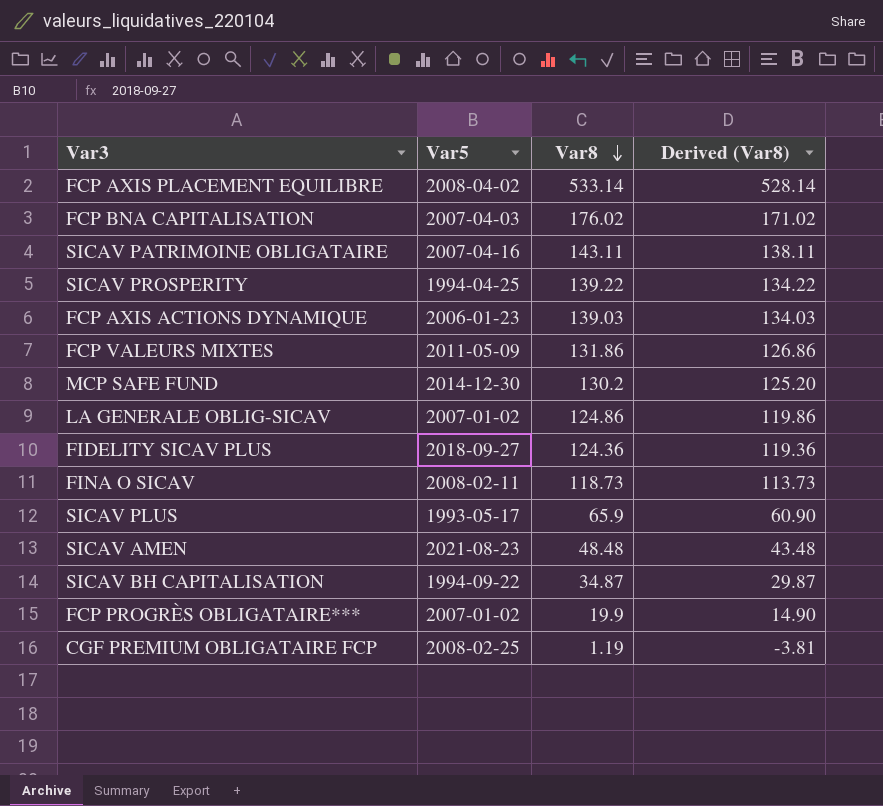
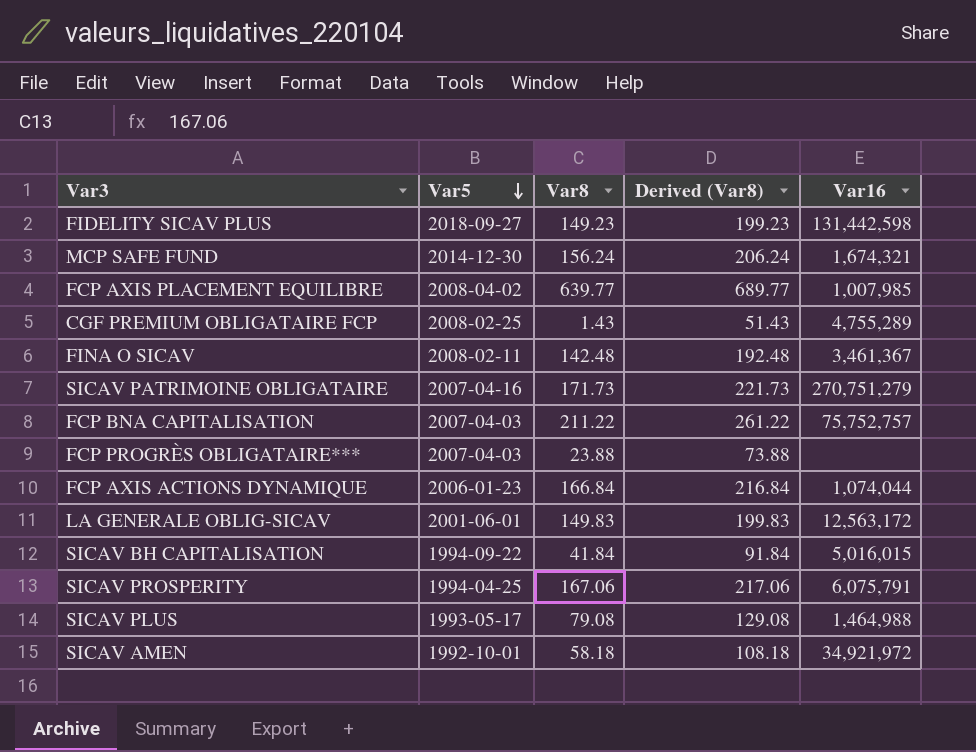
row order: Var8 descending -> Var5 descending
column Derived (Var8) | formula: [Var8] - 5 -> [Var8] + 50
column Var16 | position: none -> 5
row FCP VALEURS MIXTES: 2011-05-09 | 131.86 | 126.86 -> none
FIDELITY SICAV PLUS | Var8: 124.36 -> 149.23
MCP SAFE FUND | Var8: 130.2 -> 156.24
FCP AXIS PLACEMENT EQUILIBRE | Var8: 533.14 -> 639.77
CGF PREMIUM OBLIGATAIRE FCP | Var8: 1.19 -> 1.43
FINA O SICAV | Var8: 118.73 -> 142.48
SICAV PATRIMOINE OBLIGATAIRE | Var8: 143.11 -> 171.73
FCP BNA CAPITALISATION | Var8: 176.02 -> 211.22
FCP PROGRÈS OBLIGATAIRE*** | Var5: 2007-01-02 -> 2007-04-03
FCP PROGRÈS OBLIGATAIRE*** | Var8: 19.9 -> 23.88
FCP AXIS ACTIONS DYNAMIQUE | Var8: 139.03 -> 166.84
LA GENERALE OBLIG-SICAV | Var5: 2007-01-02 -> 2001-06-01
LA GENERALE OBLIG-SICAV | Var8: 124.86 -> 149.83
SICAV BH CAPITALISATION | Var8: 34.87 -> 41.84
SICAV PROSPERITY | Var8: 139.22 -> 167.06
SICAV PLUS | Var8: 65.9 -> 79.08
SICAV AMEN | Var5: 2021-08-23 -> 1992-10-01
SICAV AMEN | Var8: 48.48 -> 58.18

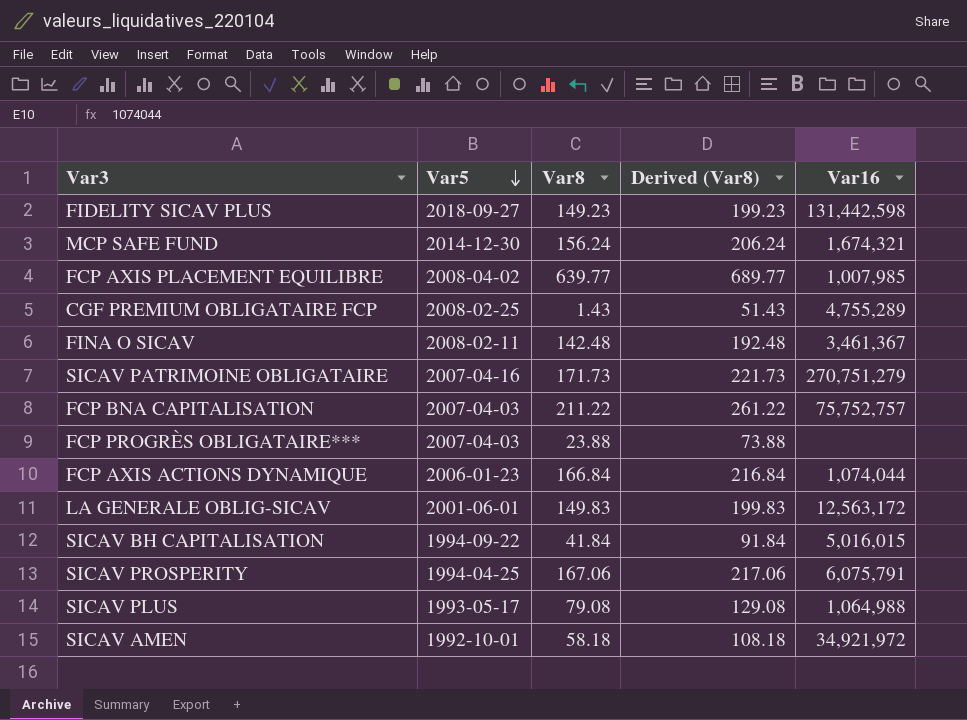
SICAV PLUS | Var16: 1,464,988 -> 1,064,988

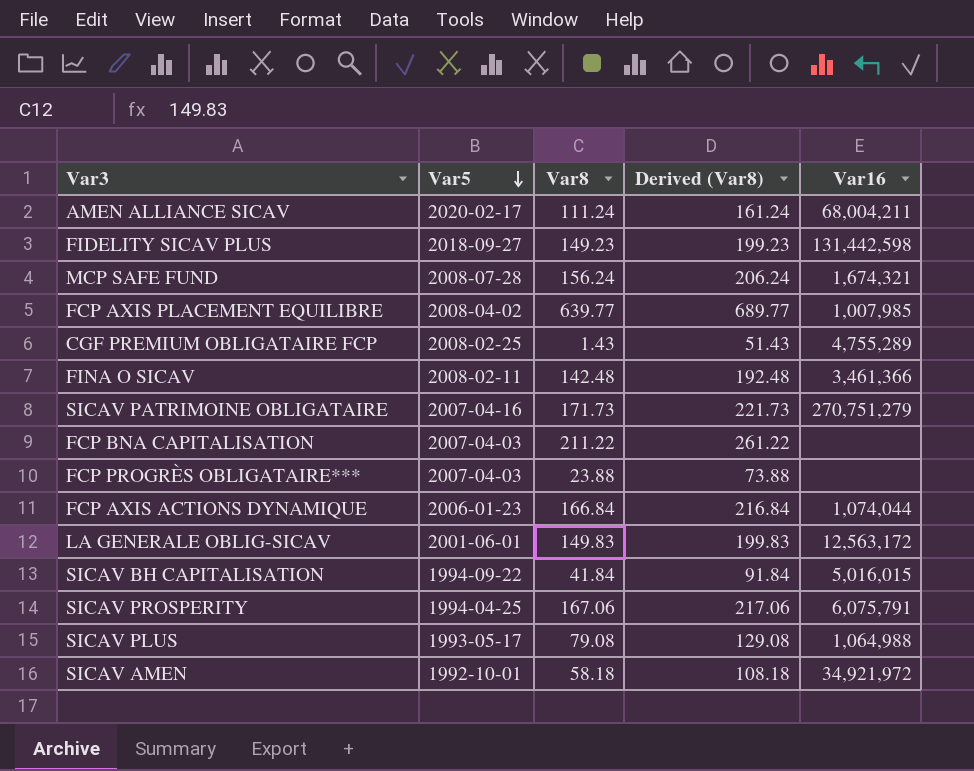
row AMEN ALLIANCE SICAV: none -> 2020-02-17 | 111.24 | 161.24 | 68,004,211
MCP SAFE FUND | Var5: 2014-12-30 -> 2008-07-28
FINA O SICAV | Var16: 3,461,367 -> 3,461,366
FCP BNA CAPITALISATION | Var16: 75,752,757 -> none

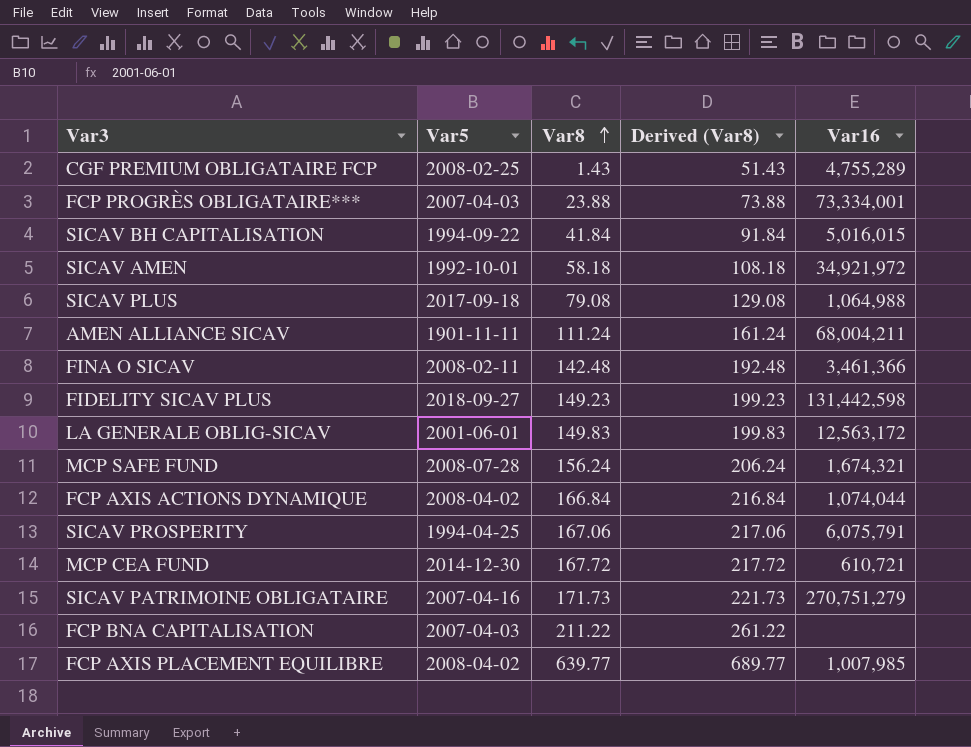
row order: Var5 descending -> Var8 ascending
FCP PROGRÈS OBLIGATAIRE*** | Var16: none -> 73,334,001
SICAV PLUS | Var5: 1993-05-17 -> 2017-09-18
AMEN ALLIANCE SICAV | Var5: 2020-02-17 -> 1901-11-11
FCP AXIS ACTIONS DYNAMIQUE | Var5: 2006-01-23 -> 2008-04-02
row MCP CEA FUND: none -> 2014-12-30 | 167.72 | 217.72 | 610,721

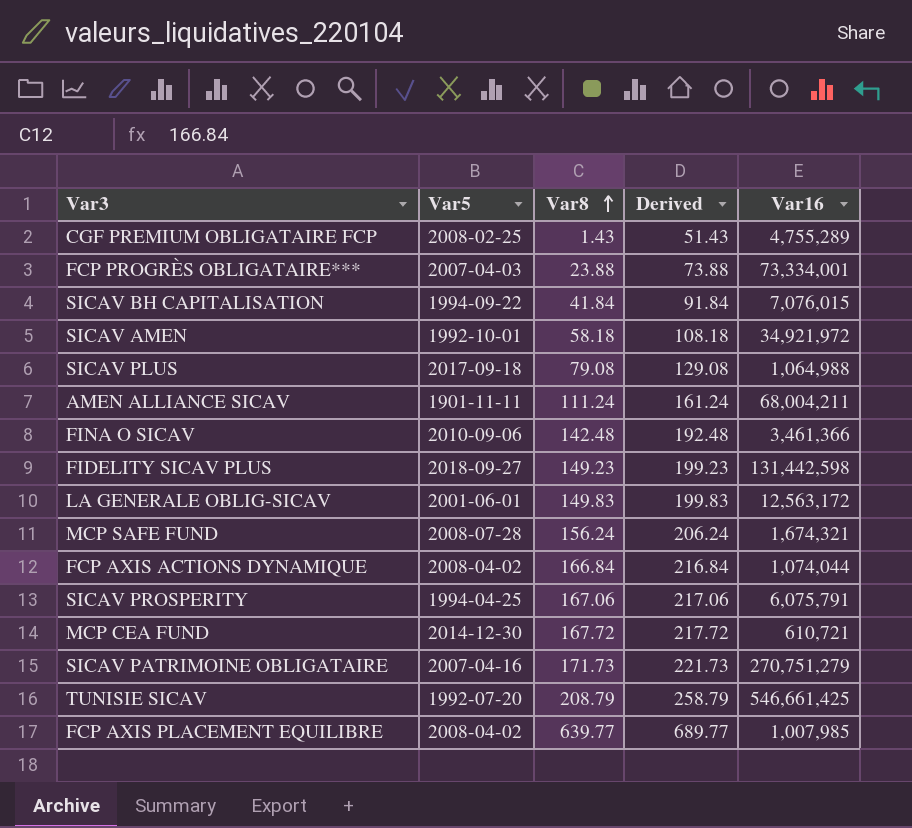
column name: Derived (Var8) -> Derived
row FCP BNA CAPITALISATION: 2007-04-03 | 211.22 | 261.22 | none -> none
SICAV BH CAPITALISATION | Var16: 5,016,015 -> 7,076,015
FINA O SICAV | Var5: 2008-02-11 -> 2010-09-06
row TUNISIE SICAV: none -> 1992-07-20 | 208.79 | 258.79 | 546,661,425

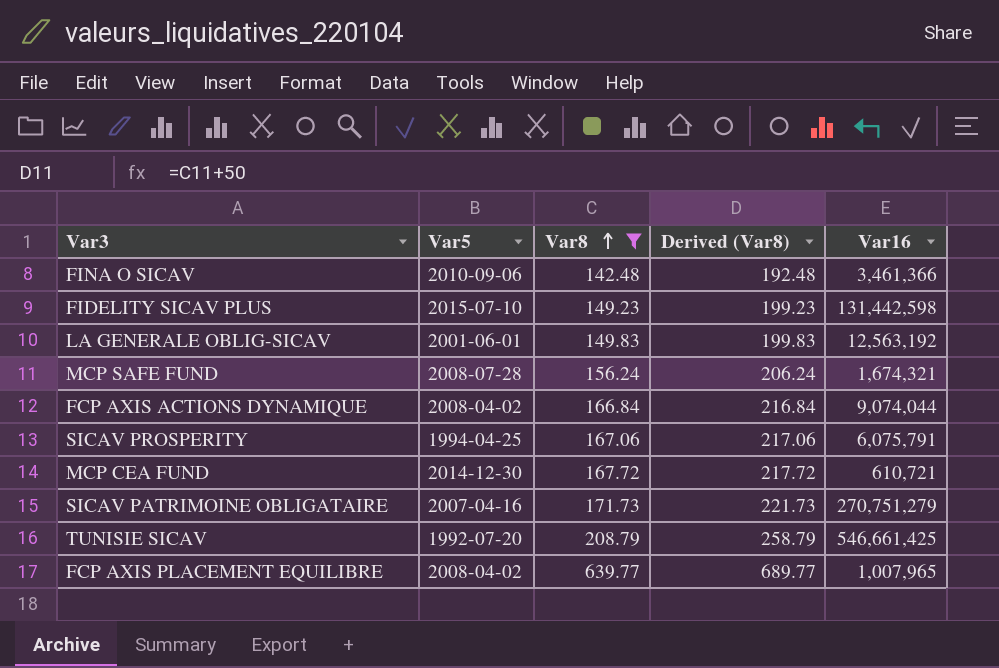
filter: none -> Var8 >= 142.48
column name: Derived -> Derived (Var8)
FIDELITY SICAV PLUS | Var5: 2018-09-27 -> 2015-07-10
LA GENERALE OBLIG-SICAV | Var16: 12,563,172 -> 12,563,192
FCP AXIS ACTIONS DYNAMIQUE | Var16: 1,074,044 -> 9,074,044
FCP AXIS PLACEMENT EQUILIBRE | Var16: 1,007,985 -> 1,007,965

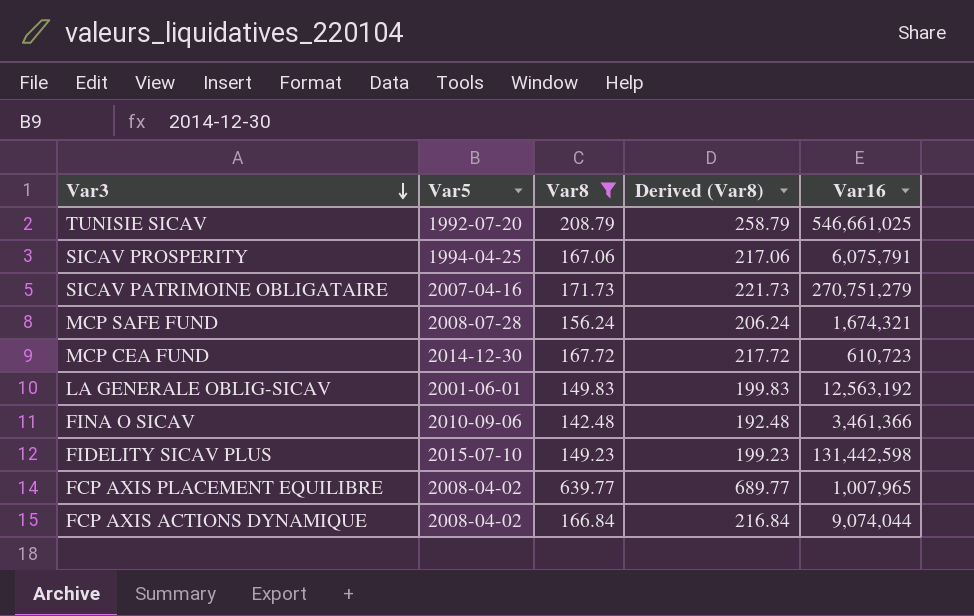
row order: Var8 ascending -> Var3 descending
TUNISIE SICAV | Var16: 546,661,425 -> 546,661,025
MCP CEA FUND | Var16: 610,721 -> 610,723

